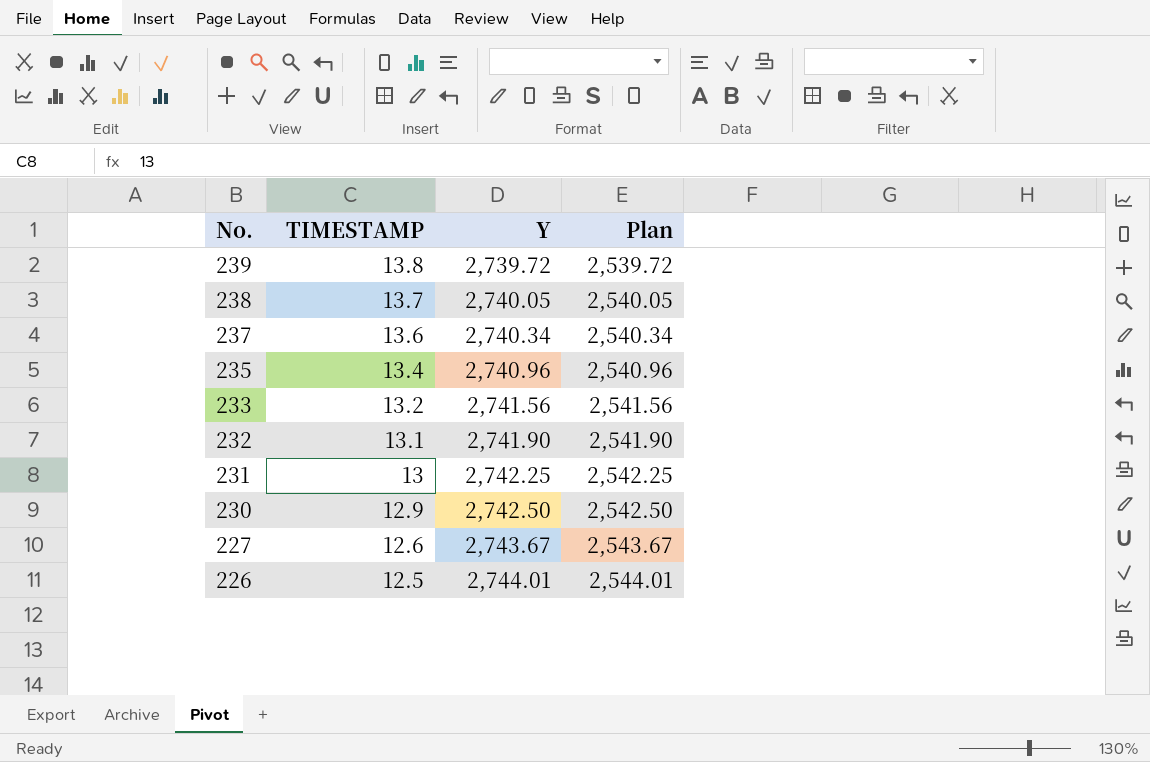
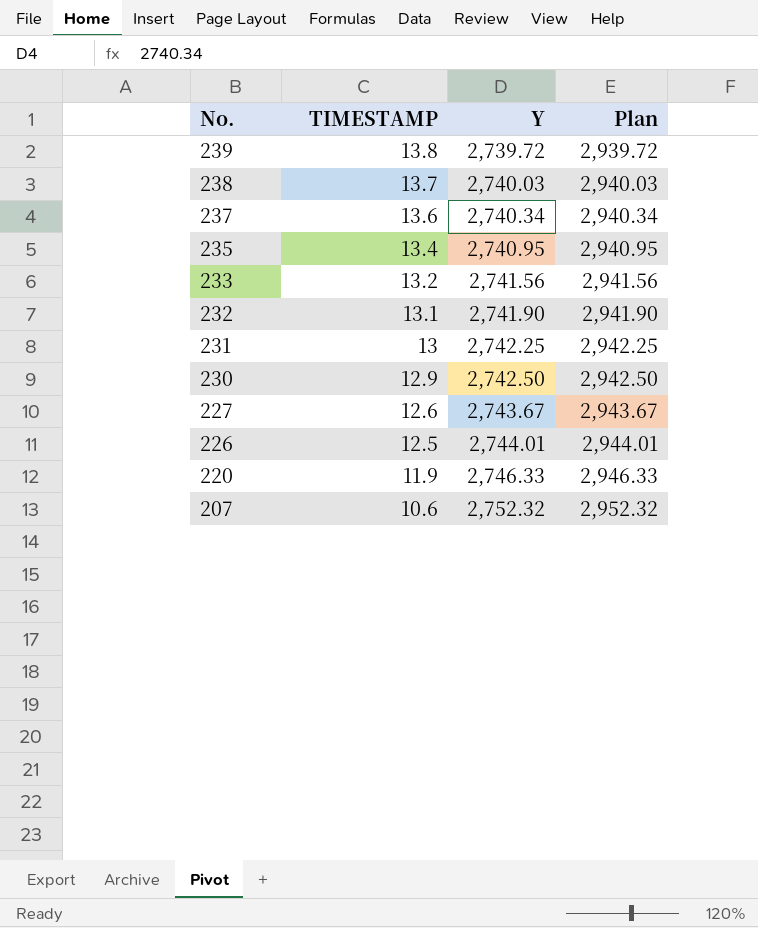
column Plan | formula: [Y] - 200 -> [Y] + 200
238 | Y: 2,740.05 -> 2,740.03
235 | Y: 2,740.96 -> 2,740.95
row 220: none -> 11.9 | 2,746.33 | 2,946.33
row 207: none -> 10.6 | 2,752.32 | 2,952.32

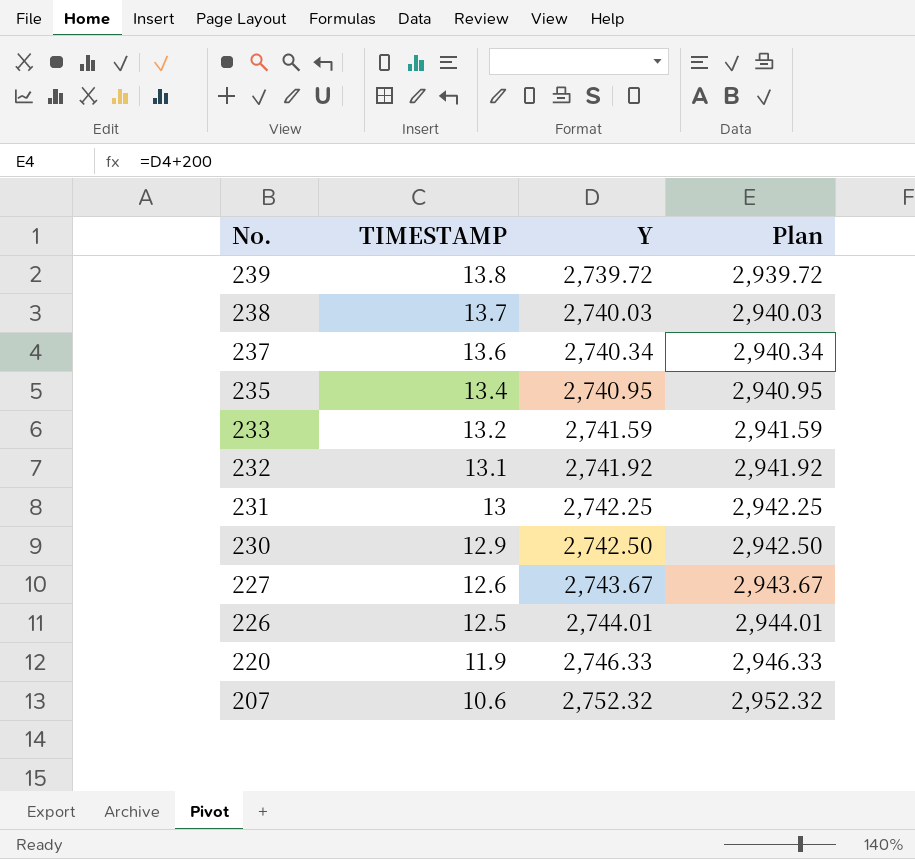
233 | Y: 2,741.56 -> 2,741.59
233 | Plan: 2,941.56 -> 2,941.59
232 | Y: 2,741.90 -> 2,741.92
232 | Plan: 2,941.90 -> 2,941.92

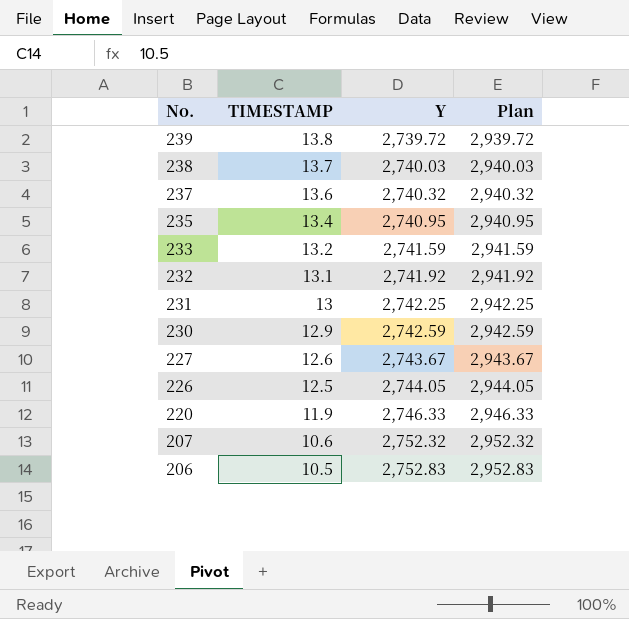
237 | Y: 2,740.34 -> 2,740.32
237 | Plan: 2,940.34 -> 2,940.32
230 | Y: 2,742.50 -> 2,742.59
230 | Plan: 2,942.50 -> 2,942.59
226 | Y: 2,744.01 -> 2,744.05
226 | Plan: 2,944.01 -> 2,944.05
row 206: none -> 10.5 | 2,752.83 | 2,952.83

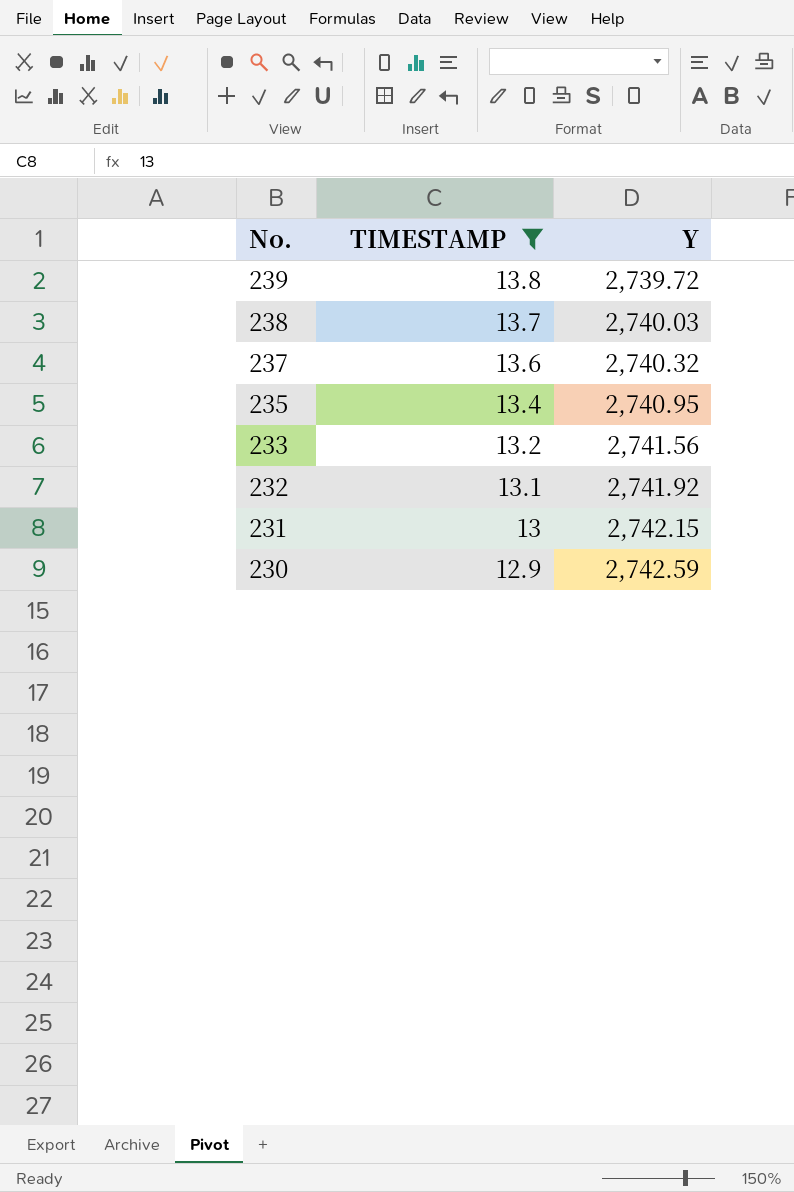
filter: none -> TIMESTAMP >= 12.9
column Plan | formula: [Y] + 200 -> none
233 | Y: 2,741.59 -> 2,741.56
231 | Y: 2,742.25 -> 2,742.15

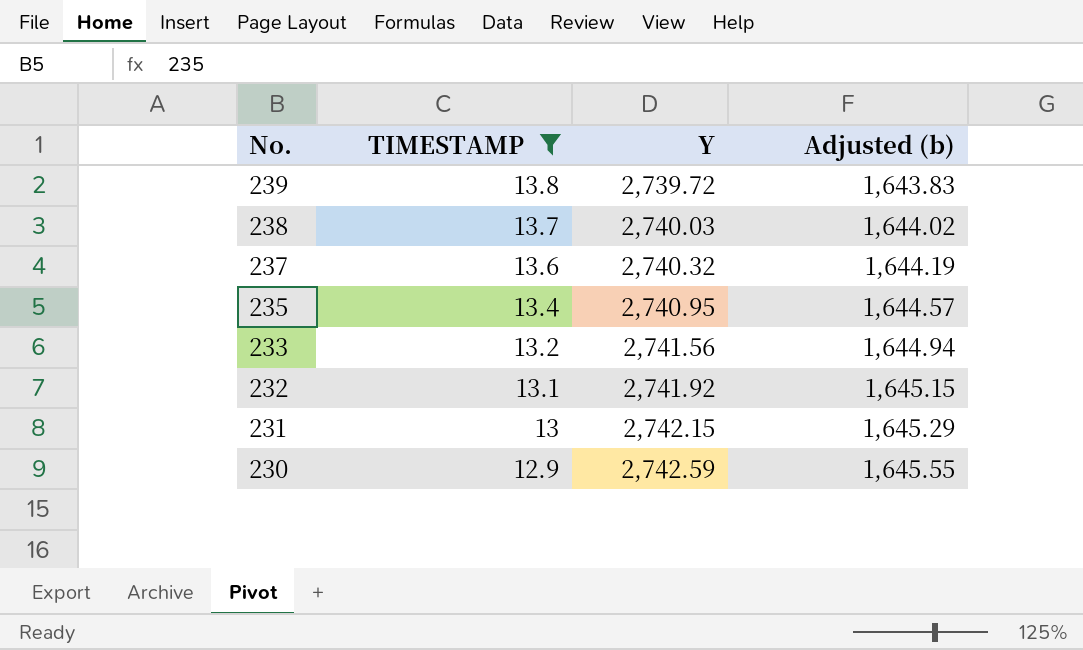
column Adjusted (b) | formula: none -> [Y] * 0.6

